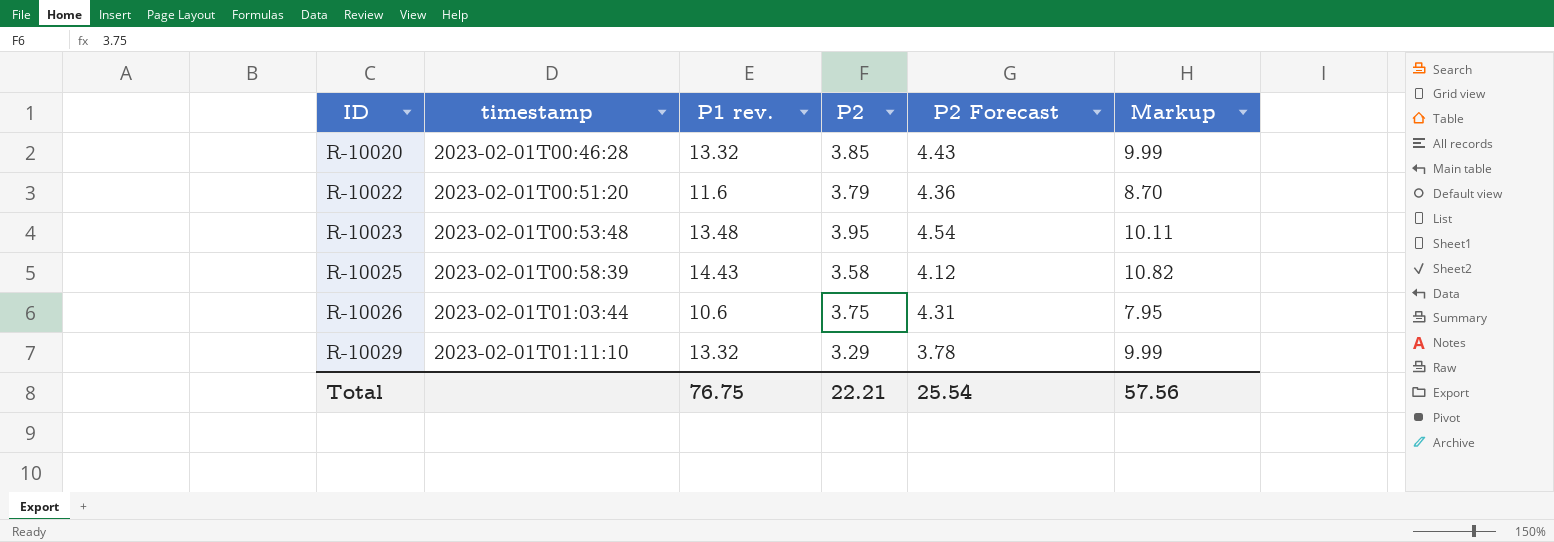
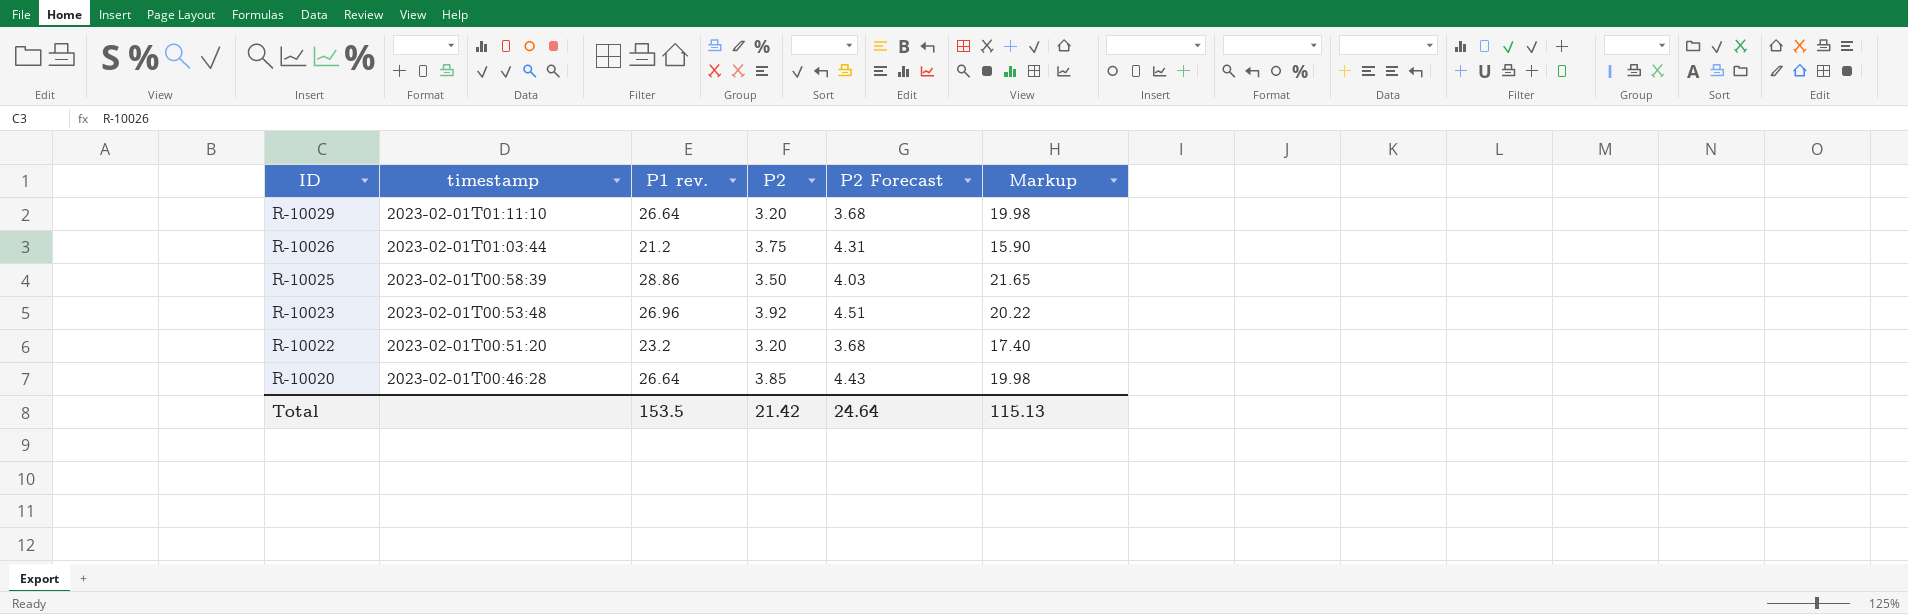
row order: ID ascending -> ID descending
R-10029 | P1 rev.: 13.32 -> 26.64
R-10029 | P2: 3.29 -> 3.20
R-10029 | P2 Forecast: 3.78 -> 3.68
R-10029 | Markup: 9.99 -> 19.98
R-10026 | P1 rev.: 10.6 -> 21.2
R-10026 | Markup: 7.95 -> 15.90
R-10025 | P1 rev.: 14.43 -> 28.86
R-10025 | P2: 3.58 -> 3.50
R-10025 | P2 Forecast: 4.12 -> 4.03
R-10025 | Markup: 10.82 -> 21.65
R-10023 | P1 rev.: 13.48 -> 26.96
R-10023 | P2: 3.95 -> 3.92
R-10023 | P2 Forecast: 4.54 -> 4.51
R-10023 | Markup: 10.11 -> 20.22
R-10022 | P1 rev.: 11.6 -> 23.2
R-10022 | P2: 3.79 -> 3.20
R-10022 | P2 Forecast: 4.36 -> 3.68
R-10022 | Markup: 8.70 -> 17.40
R-10020 | P1 rev.: 13.32 -> 26.64
R-10020 | Markup: 9.99 -> 19.98
Total | P1 rev.: 76.75 -> 153.5
Total | P2: 22.21 -> 21.42
Total | P2 Forecast: 25.54 -> 24.64
Total | Markup: 57.56 -> 115.13

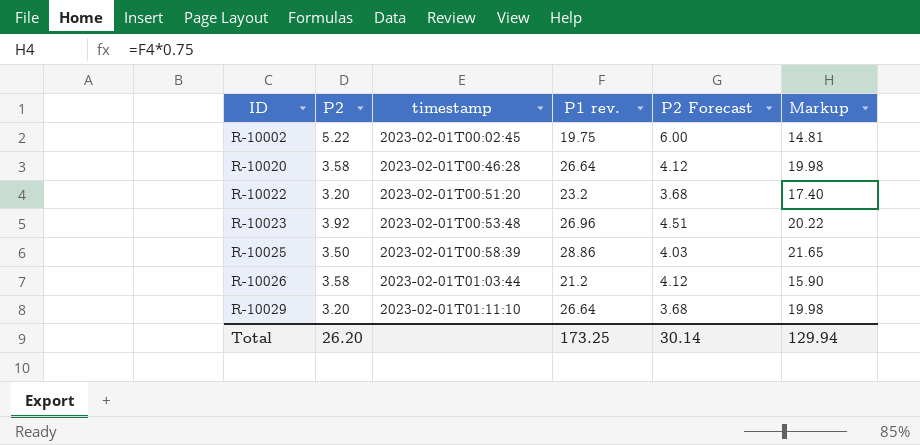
row order: ID descending -> ID ascending
column P2 | position: 4 -> 2
row R-10002: none -> 5.22 | 2023-02-01T00:02:45 | 19.75 | 6.00 | 14.81
R-10020 | P2: 3.85 -> 3.58
R-10020 | P2 Forecast: 4.43 -> 4.12
R-10026 | P2: 3.75 -> 3.58
R-10026 | P2 Forecast: 4.31 -> 4.12
Total | P2: 21.42 -> 26.20
Total | P1 rev.: 153.5 -> 173.25
Total | P2 Forecast: 24.64 -> 30.14
Total | Markup: 115.13 -> 129.94

